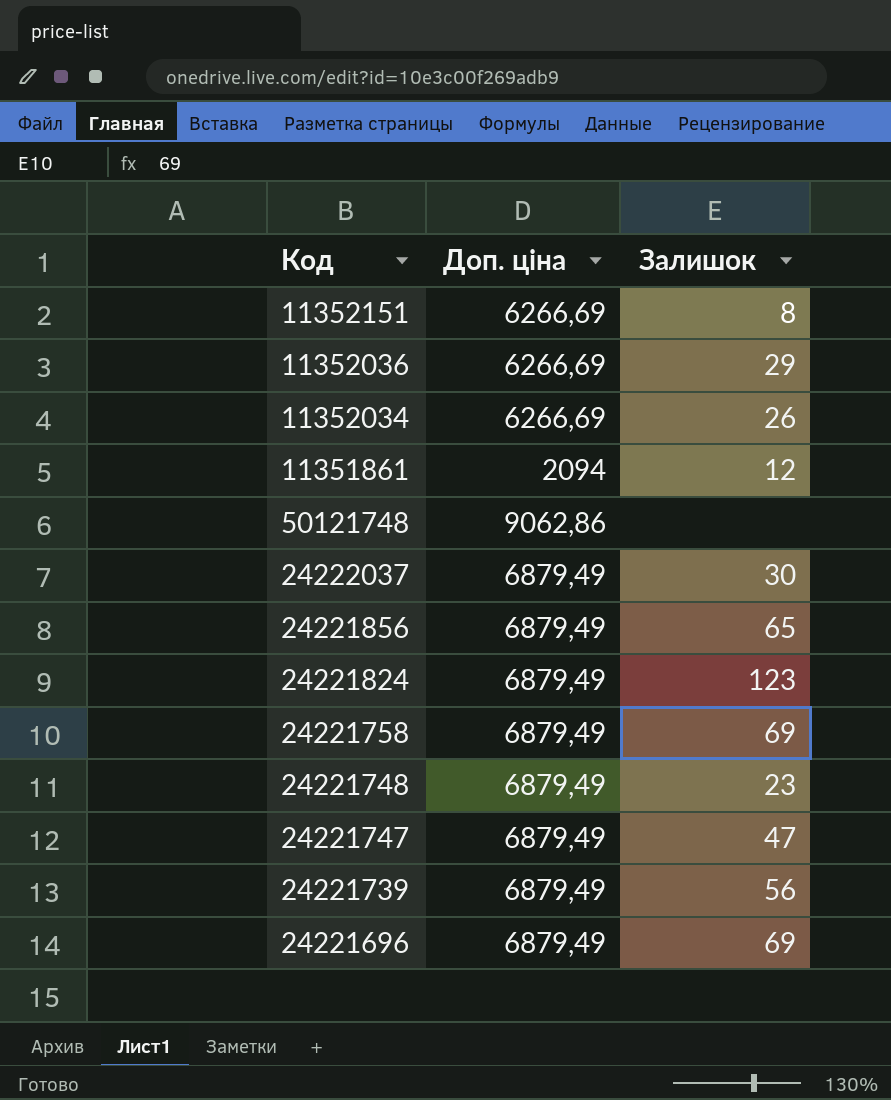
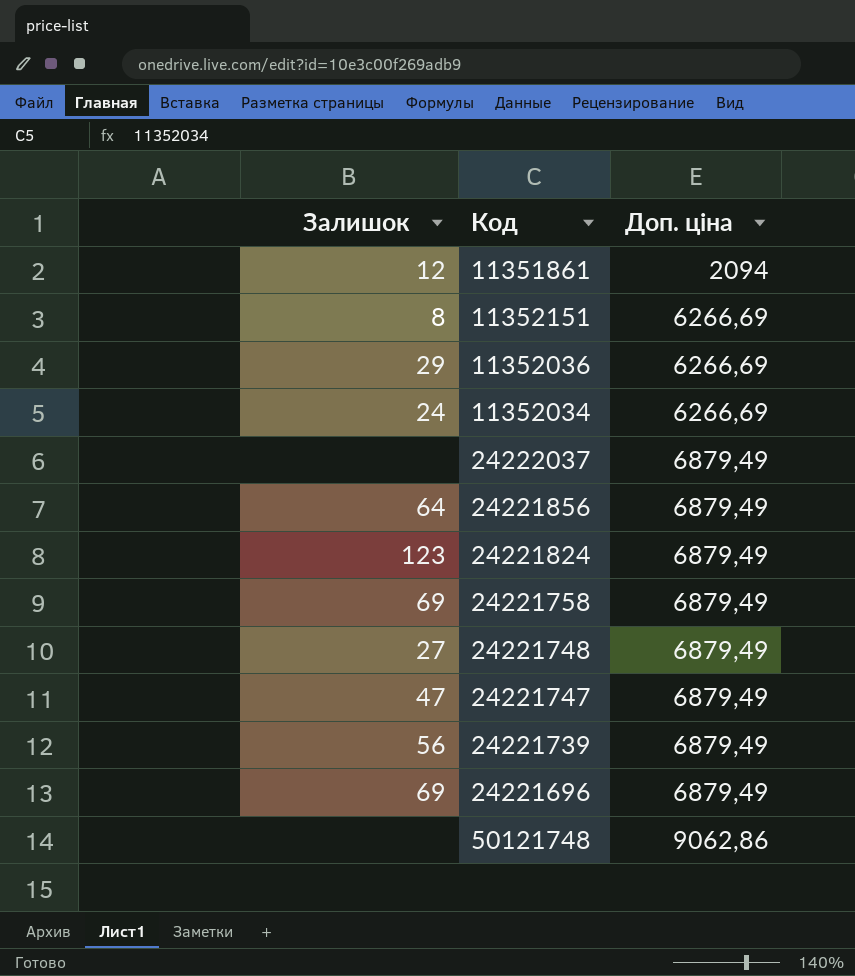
row order: none -> Доп. ціна ascending
column Залишок | position: 3 -> 1
11352034 | Залишок: 26 -> 24
24222037 | Залишок: 30 -> none
24221856 | Залишок: 65 -> 64
24221748 | Залишок: 23 -> 27

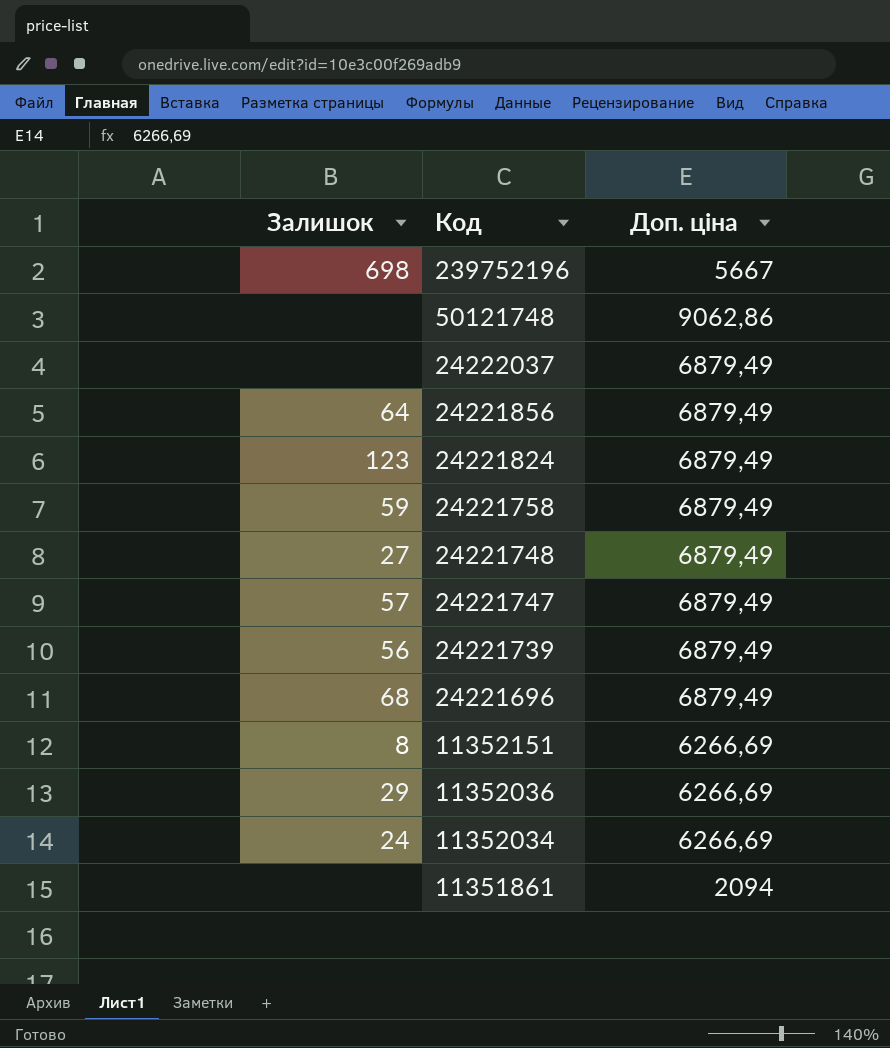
row order: Доп. ціна ascending -> Код descending
row 239752196: none -> 698 | 5667
24221758 | Залишок: 69 -> 59
24221747 | Залишок: 47 -> 57
24221696 | Залишок: 69 -> 68
11351861 | Залишок: 12 -> none

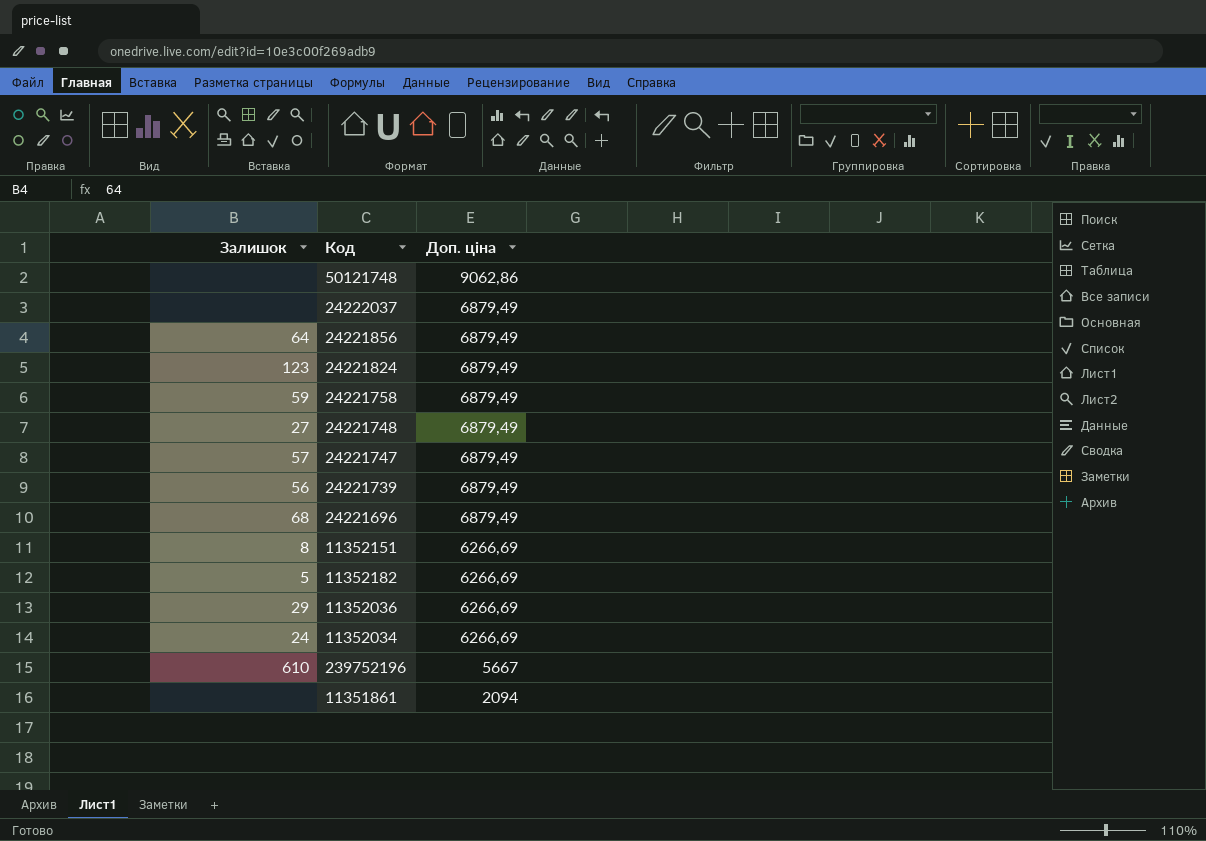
row order: Код descending -> Доп. ціна descending
row 11352182: none -> 5 | 6266,69
239752196 | Залишок: 698 -> 610

